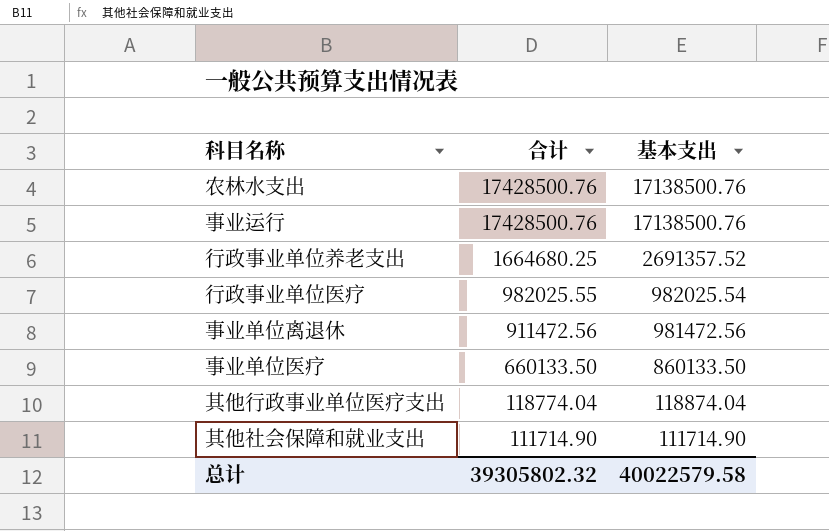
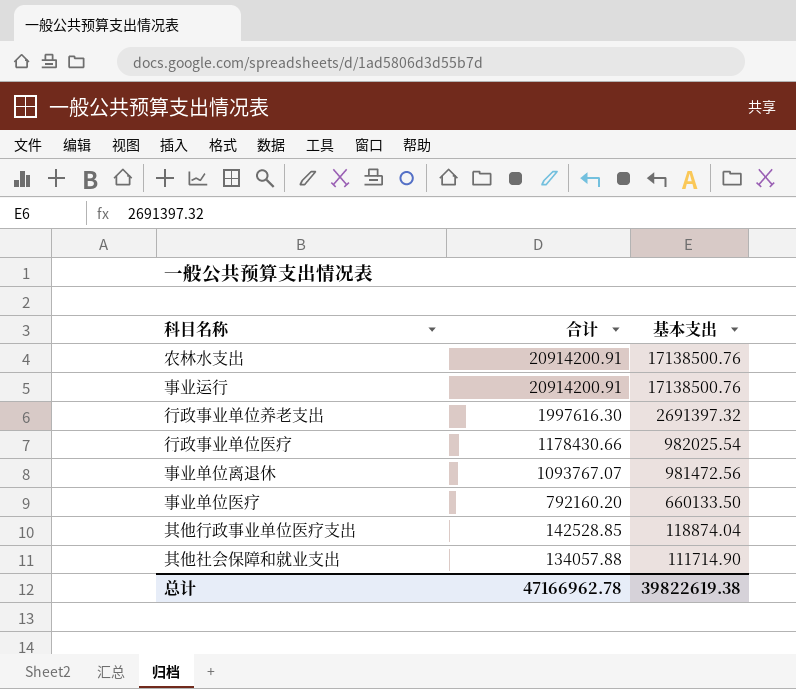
农林水支出 | 合计: 17428500.76 -> 20914200.91
事业运行 | 合计: 17428500.76 -> 20914200.91
行政事业单位养老支出 | 合计: 1664680.25 -> 1997616.30
行政事业单位养老支出 | 基本支出: 2691357.52 -> 2691397.32
行政事业单位医疗 | 合计: 982025.55 -> 1178430.66
事业单位离退休 | 合计: 911472.56 -> 1093767.07
事业单位医疗 | 合计: 660133.50 -> 792160.20
事业单位医疗 | 基本支出: 860133.50 -> 660133.50
其他行政事业单位医疗支出 | 合计: 118774.04 -> 142528.85
其他社会保障和就业支出 | 合计: 111714.90 -> 134057.88
总计 | 合计: 39305802.32 -> 47166962.78
总计 | 基本支出: 40022579.58 -> 39822619.38

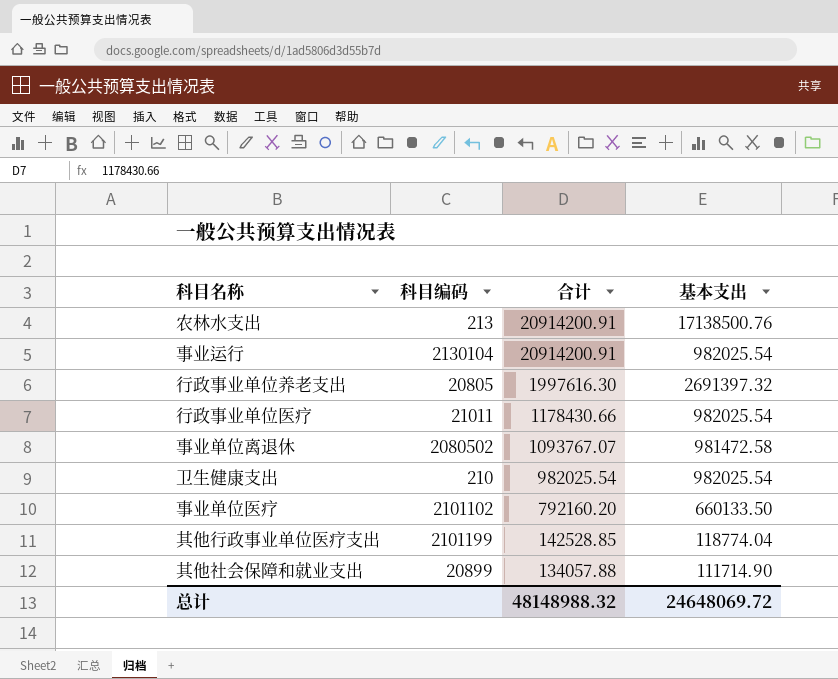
column 科目编码 | position: none -> 2
事业运行 | 基本支出: 17138500.76 -> 982025.54
事业单位离退休 | 基本支出: 981472.56 -> 981472.58
row 卫生健康支出: none -> 210 | 982025.54 | 982025.54
其他行政事业单位医疗支出 | 基本支出: 118874.04 -> 118774.04
总计 | 合计: 47166962.78 -> 48148988.32
总计 | 基本支出: 39822619.38 -> 24648069.72

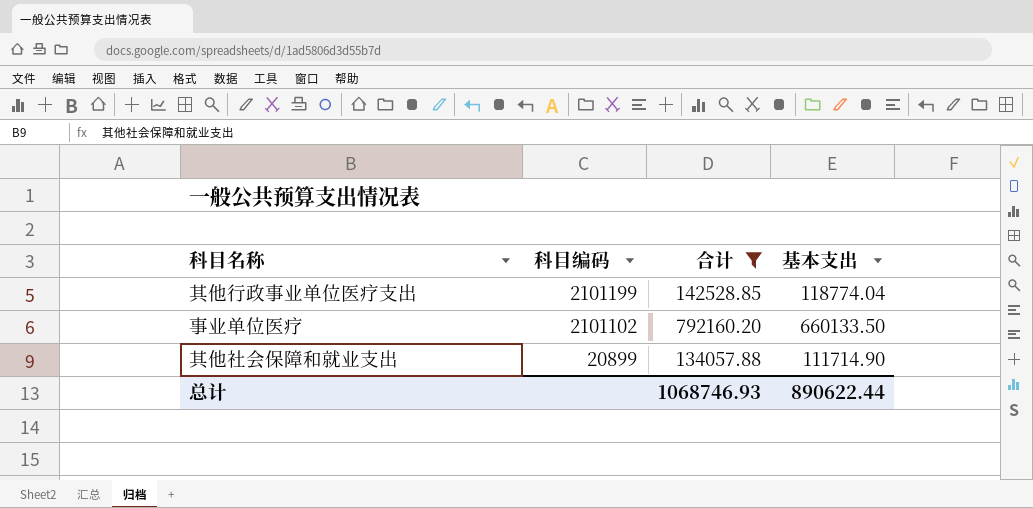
filter: none -> 合计 <= 792160.20
row order: 合计 descending -> 科目编码 descending
总计 | 合计: 48148988.32 -> 1068746.93
总计 | 基本支出: 24648069.72 -> 890622.44

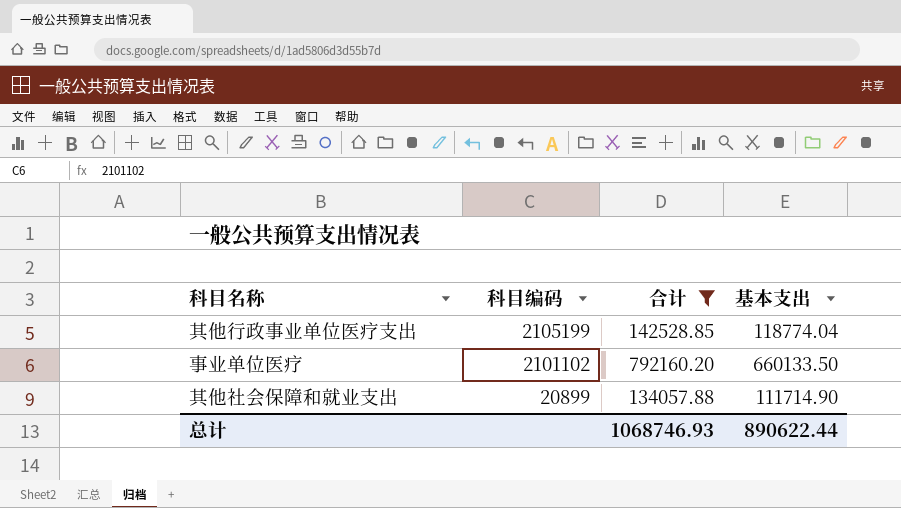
其他行政事业单位医疗支出 | 科目编码: 2101199 -> 2105199

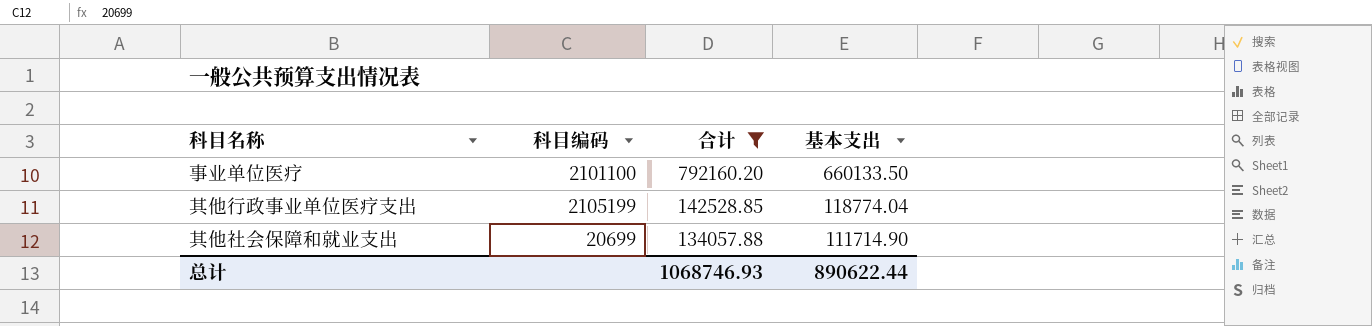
row order: 科目编码 descending -> 合计 descending
事业单位医疗 | 科目编码: 2101102 -> 2101100
其他社会保障和就业支出 | 科目编码: 20899 -> 20699

